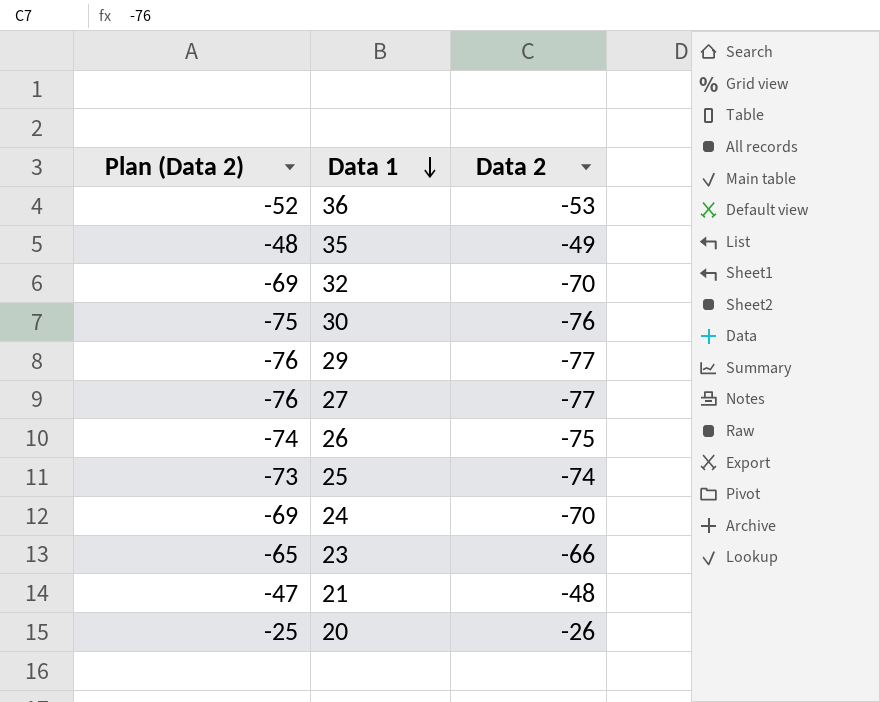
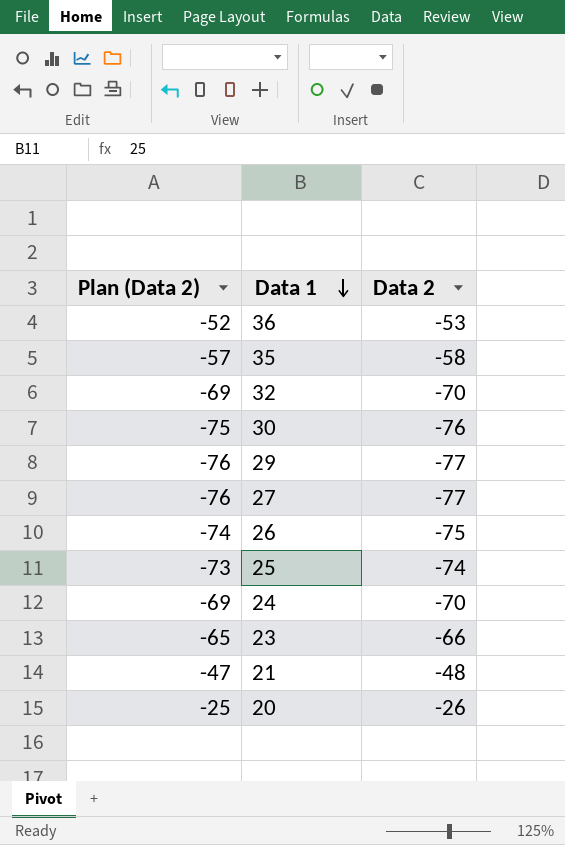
35 | Plan (Data 2): -48 -> -57
35 | Data 2: -49 -> -58

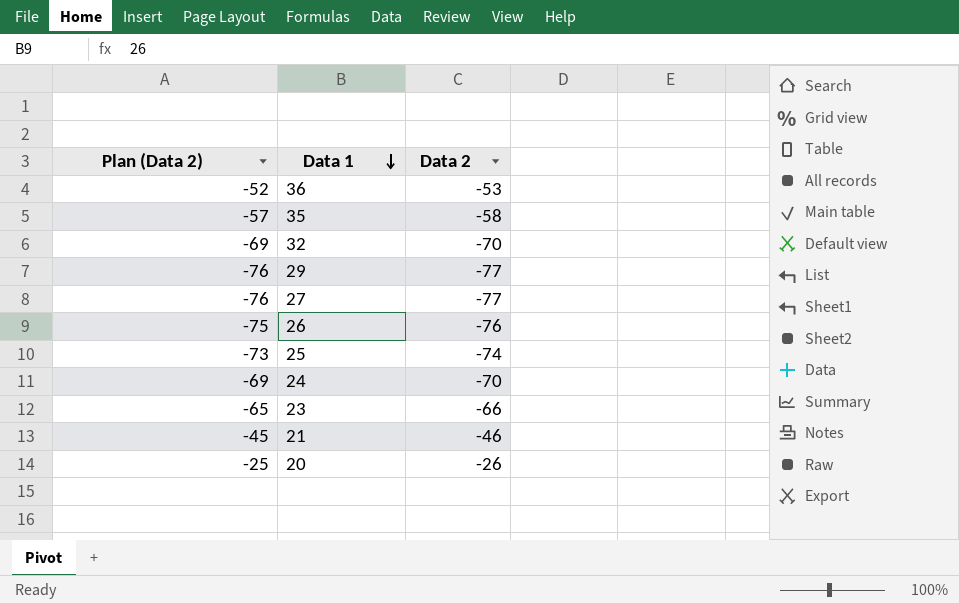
row 30: -75 | -76 -> none
26 | Plan (Data 2): -74 -> -75
26 | Data 2: -75 -> -76
21 | Plan (Data 2): -47 -> -45
21 | Data 2: -48 -> -46

